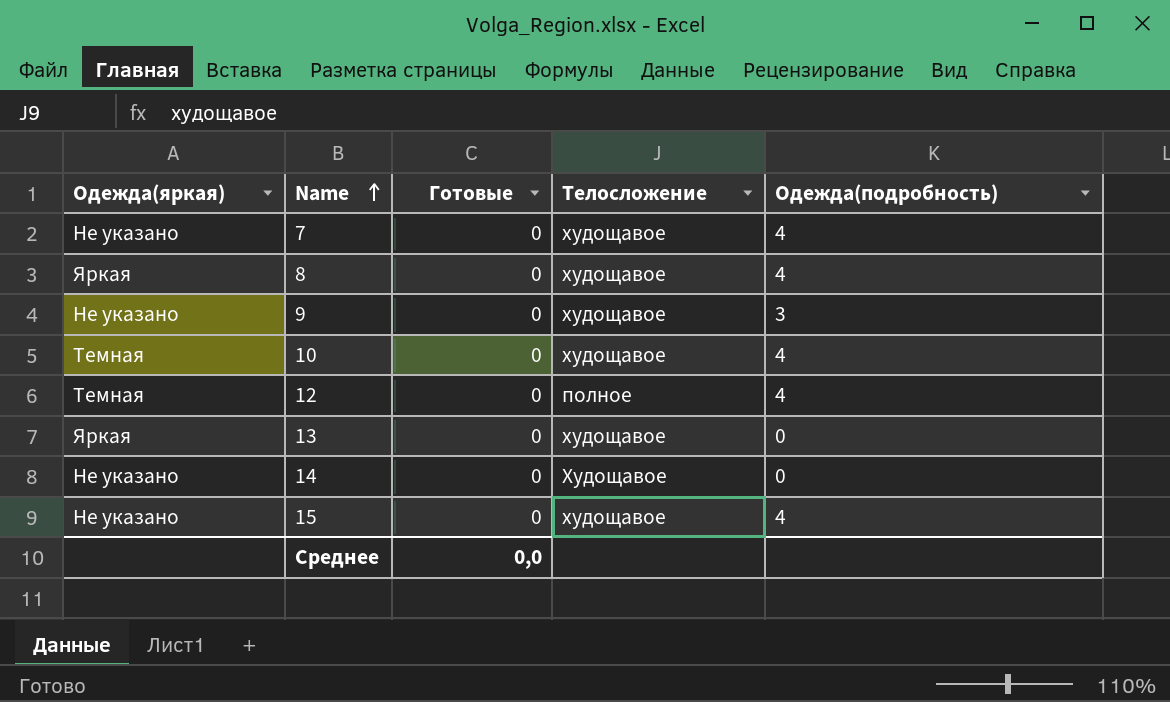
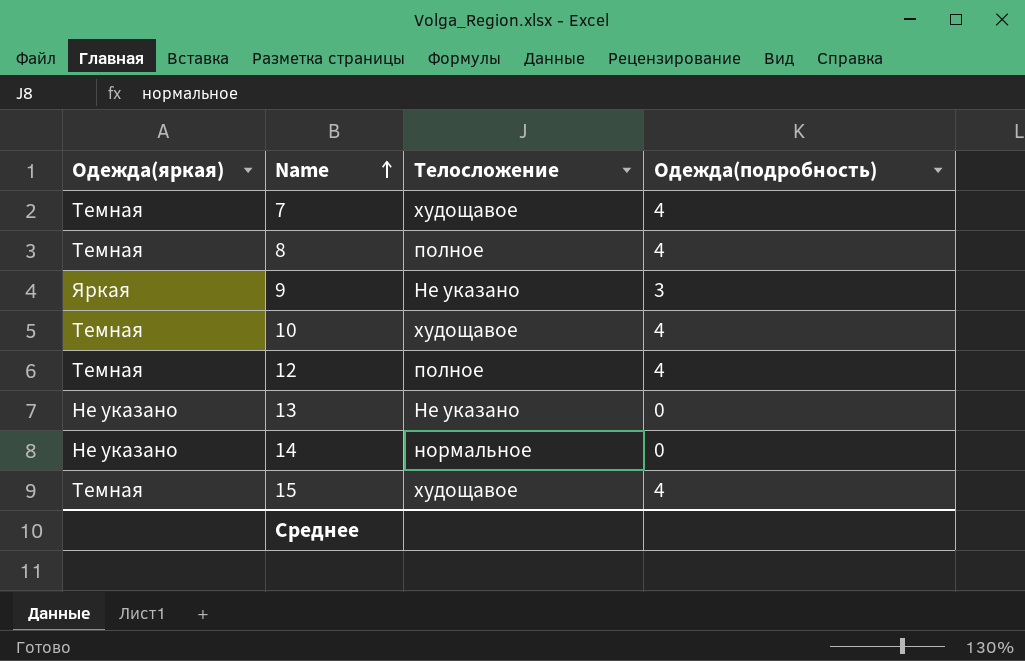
column Готовые | position: 3 -> none
7 | Одежда(яркая): Не указано -> Темная
8 | Одежда(яркая): Яркая -> Темная
8 | Телосложение: xудощавое -> полное
9 | Одежда(яркая): Не указано -> Яркая
9 | Телосложение: xудощавое -> Не указано
13 | Одежда(яркая): Яркая -> Не указано
13 | Телосложение: худощавое -> Не указано
14 | Телосложение: Худощавое -> нормальное
15 | Одежда(яркая): Не указано -> Темная

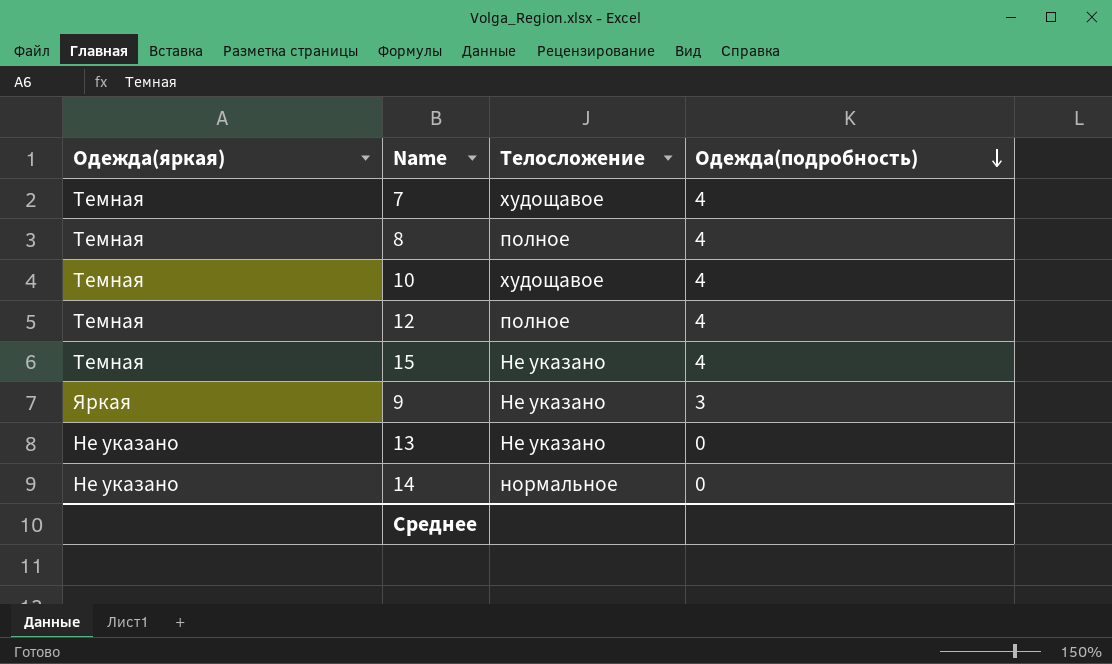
row order: Name ascending -> Одежда(подробность) descending
15 | Телосложение: xудощавое -> Не указано

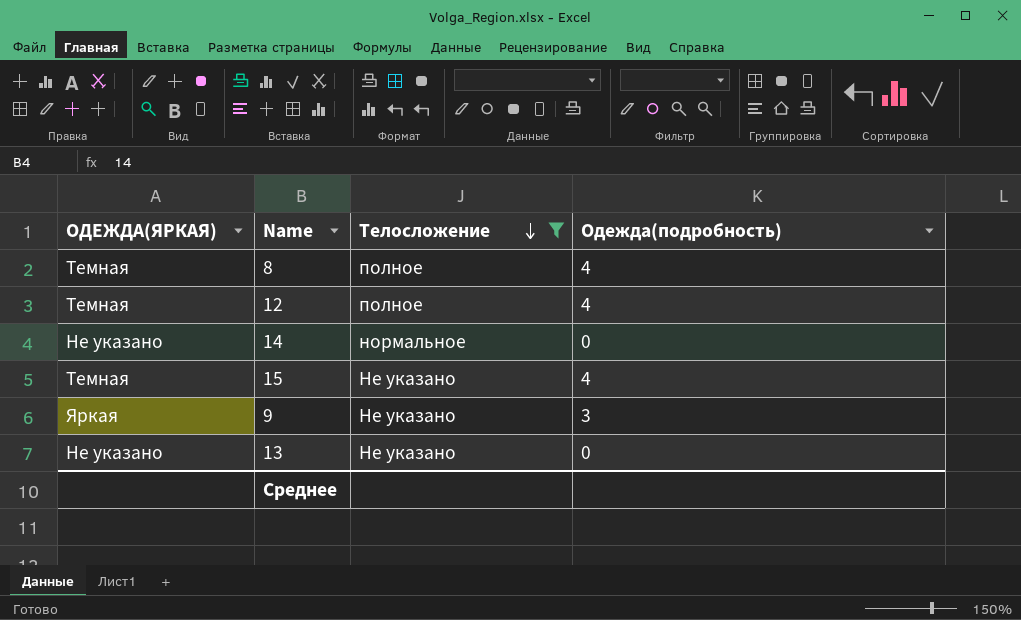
filter: none -> Телосложение != xудощавое
row order: Одежда(подробность) descending -> Телосложение descending
column name: Одежда(яркая) -> ОДЕЖДА(ЯРКАЯ)

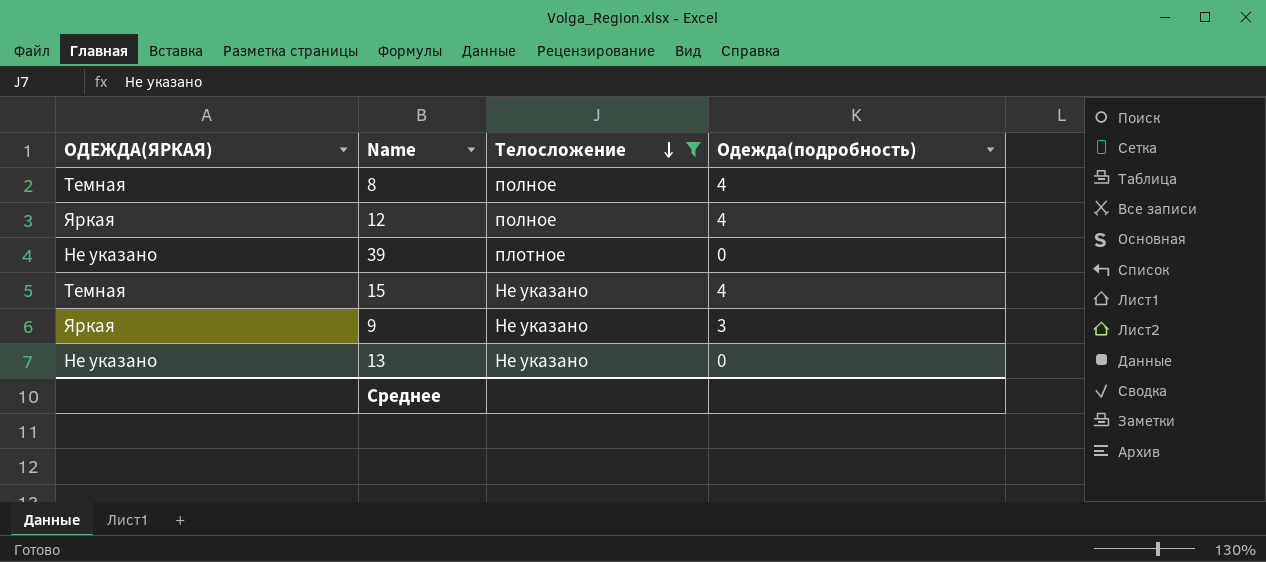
row 14: Не указано | нормальное | 0 -> none
12 | ОДЕЖДА(ЯРКАЯ): Темная -> Яркая
row 39: none -> Не указано | плотное | 0

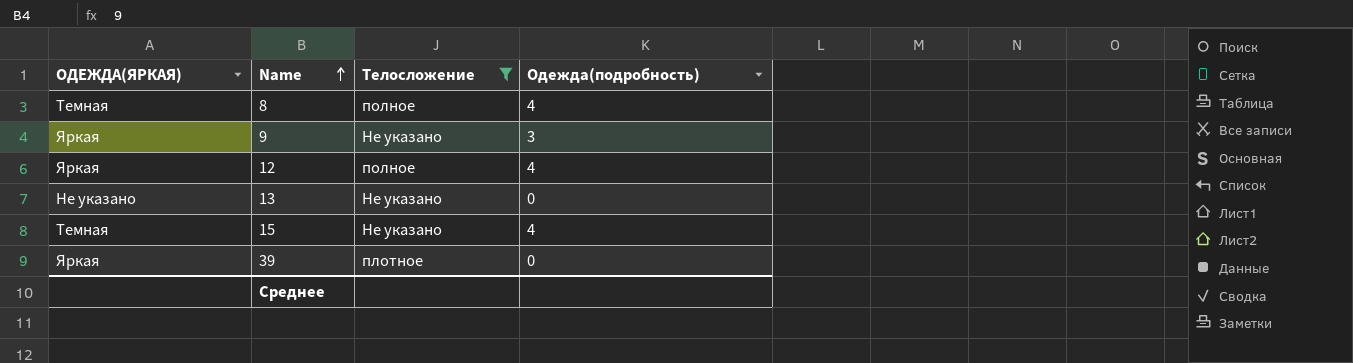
row order: Телосложение descending -> Name ascending
39 | ОДЕЖДА(ЯРКАЯ): Не указано -> Яркая

